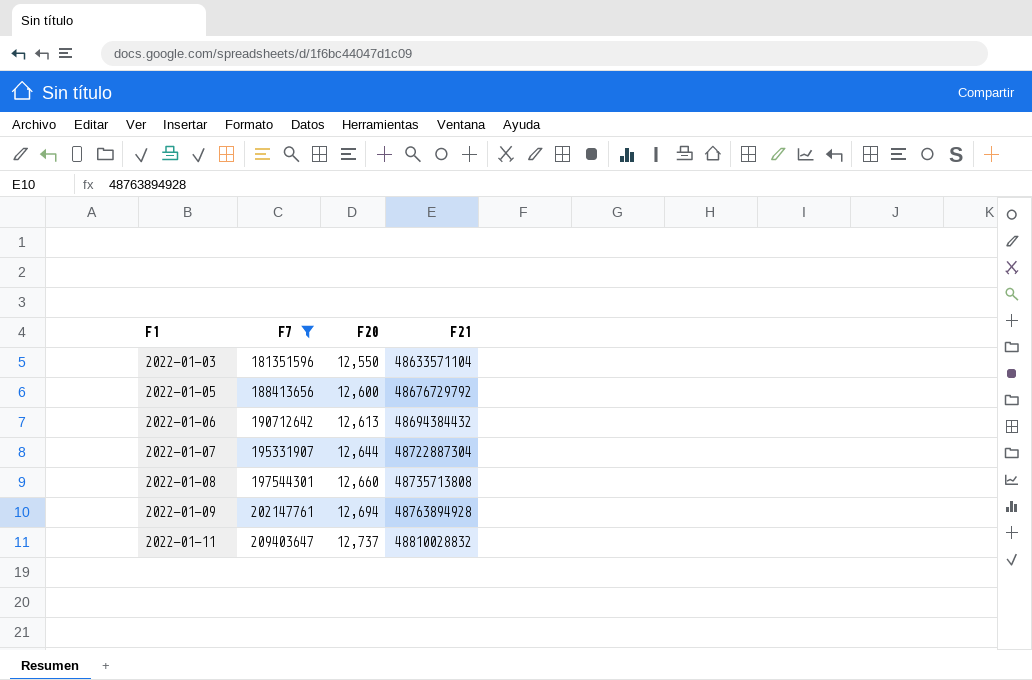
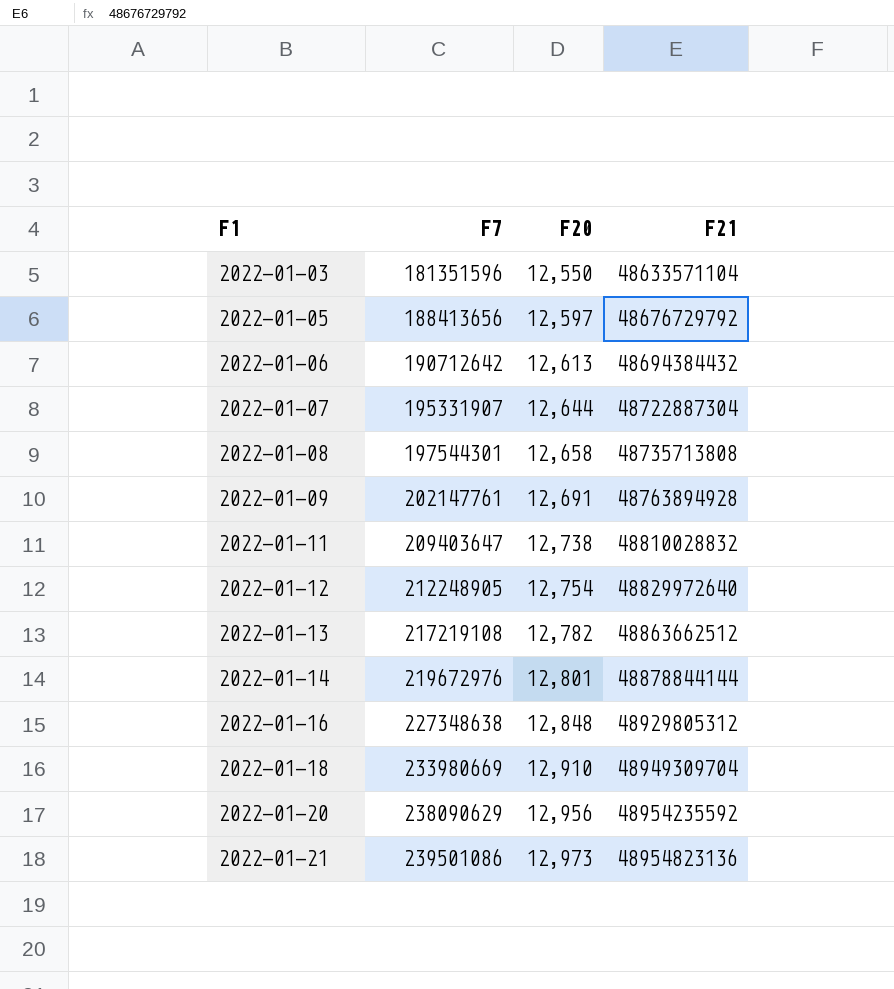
filter: F7 <= 209403647 -> none
2022-01-05 | F20: 12,600 -> 12,597
2022-01-08 | F20: 12,660 -> 12,658
2022-01-09 | F20: 12,694 -> 12,691
2022-01-11 | F20: 12,737 -> 12,738

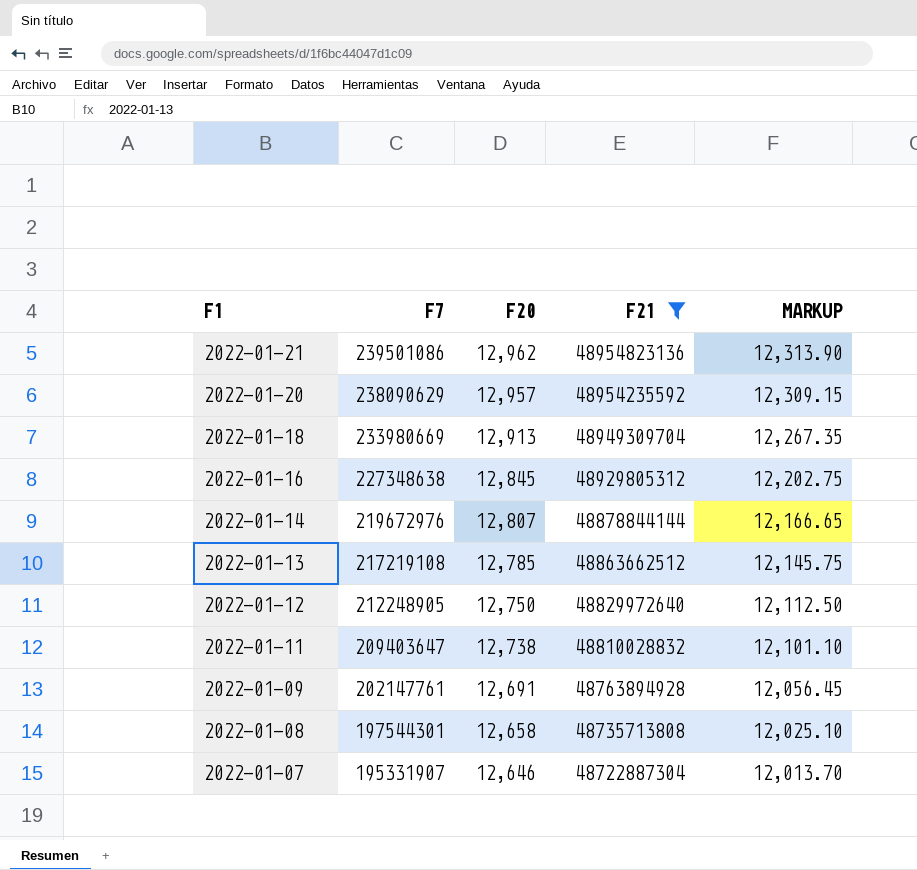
filter: none -> F21 >= 48722887304
row order: F1 ascending -> F1 descending
column MARKUP | formula: none -> [F20] * 0.95
2022-01-21 | F20: 12,973 -> 12,962
2022-01-20 | F20: 12,956 -> 12,957
2022-01-18 | F20: 12,910 -> 12,913
2022-01-16 | F20: 12,848 -> 12,845
2022-01-14 | F20: 12,801 -> 12,807
2022-01-13 | F20: 12,782 -> 12,785
2022-01-12 | F20: 12,754 -> 12,750
2022-01-07 | F20: 12,644 -> 12,646

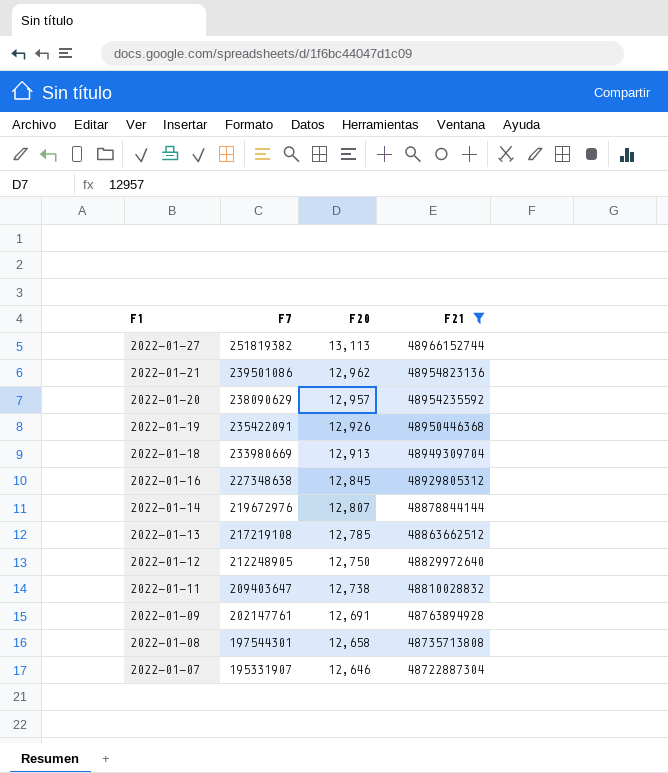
column MARKUP | formula: [F20] * 0.95 -> none
row 2022-01-27: none -> 251819382 | 13,113 | 48966152744
row 2022-01-19: none -> 235422091 | 12,926 | 48950446368

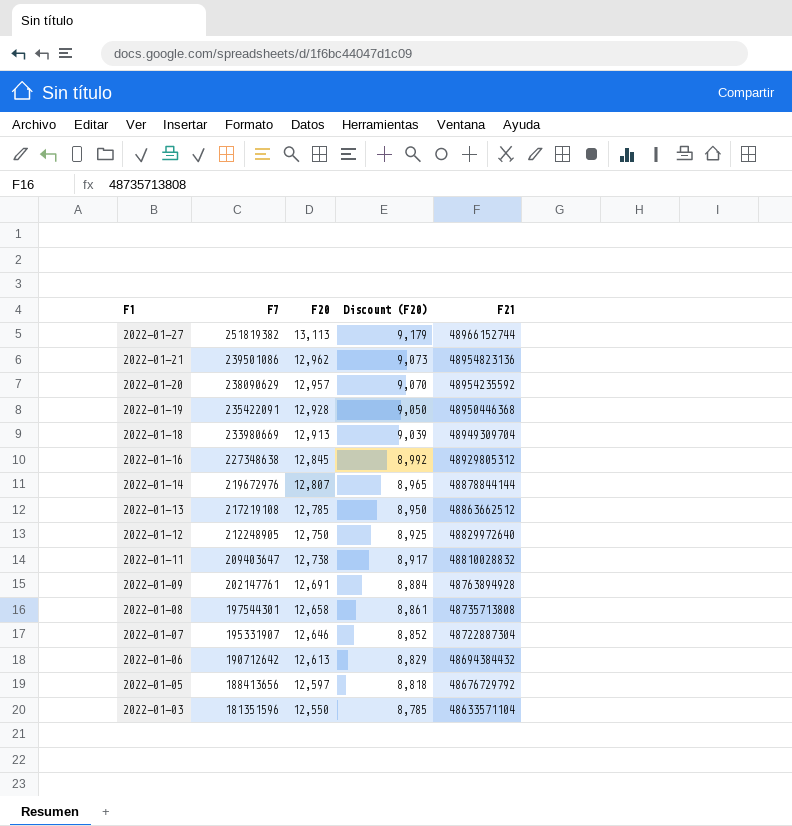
filter: F21 >= 48722887304 -> none
column Discount (F20) | formula: none -> [F20] * 0.7
2022-01-19 | F20: 12,926 -> 12,928

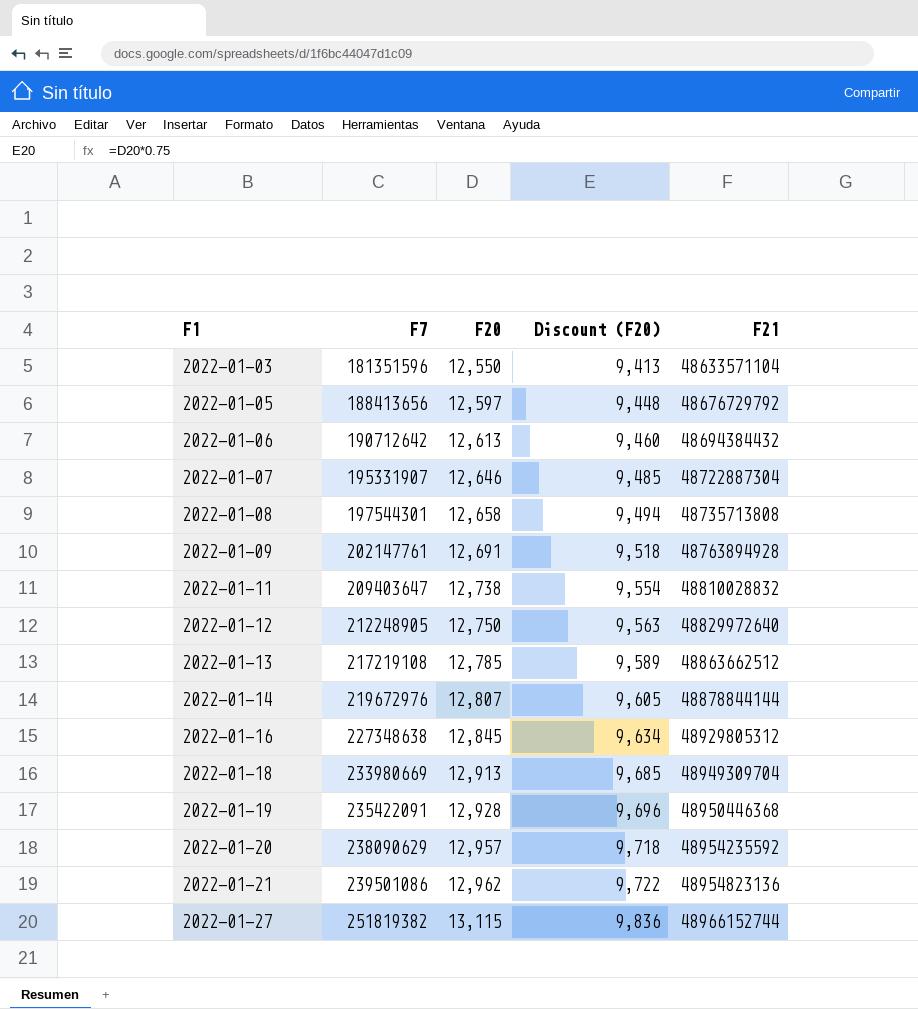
row order: F1 descending -> F1 ascending
column Discount (F20) | formula: [F20] * 0.7 -> [F20] * 0.75
2022-01-27 | F20: 13,113 -> 13,115

